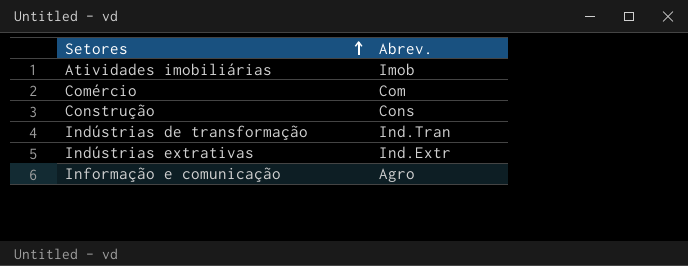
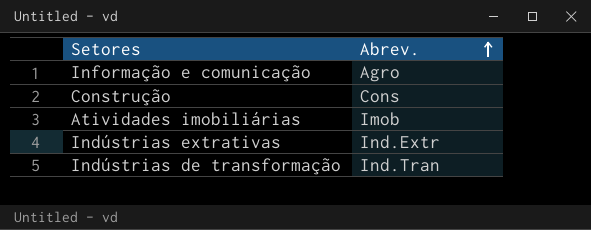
row order: Setores ascending -> Abrev. ascending
row Comércio: Com -> none

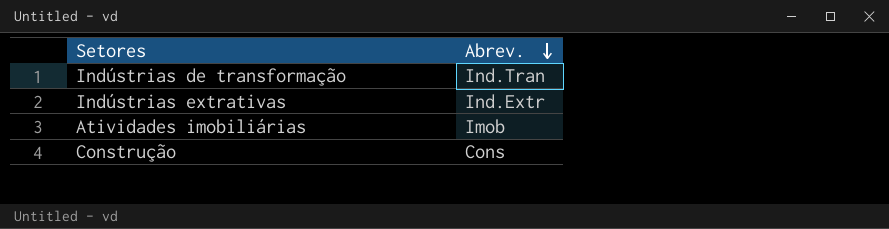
row order: Abrev. ascending -> Abrev. descending
row Informação e comunicação: Agro -> none

